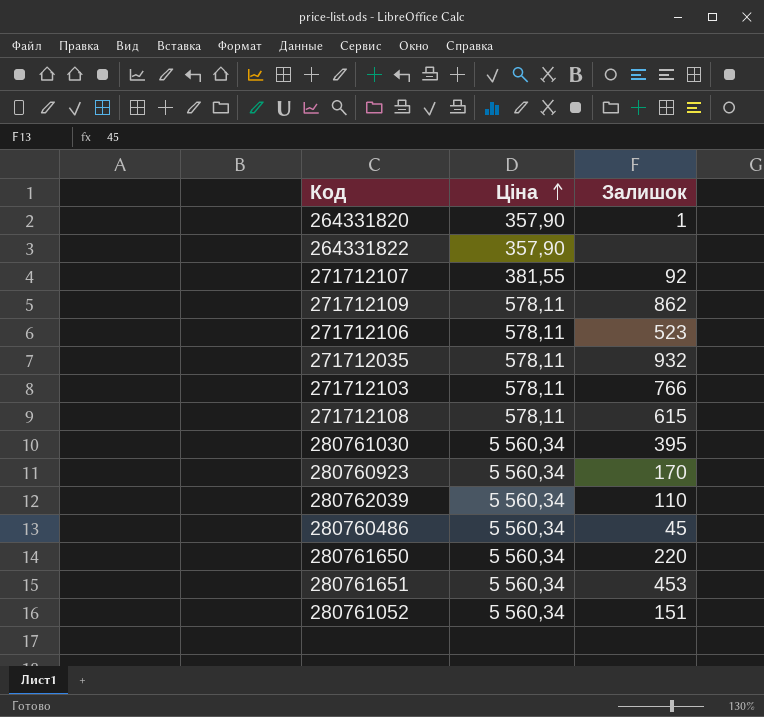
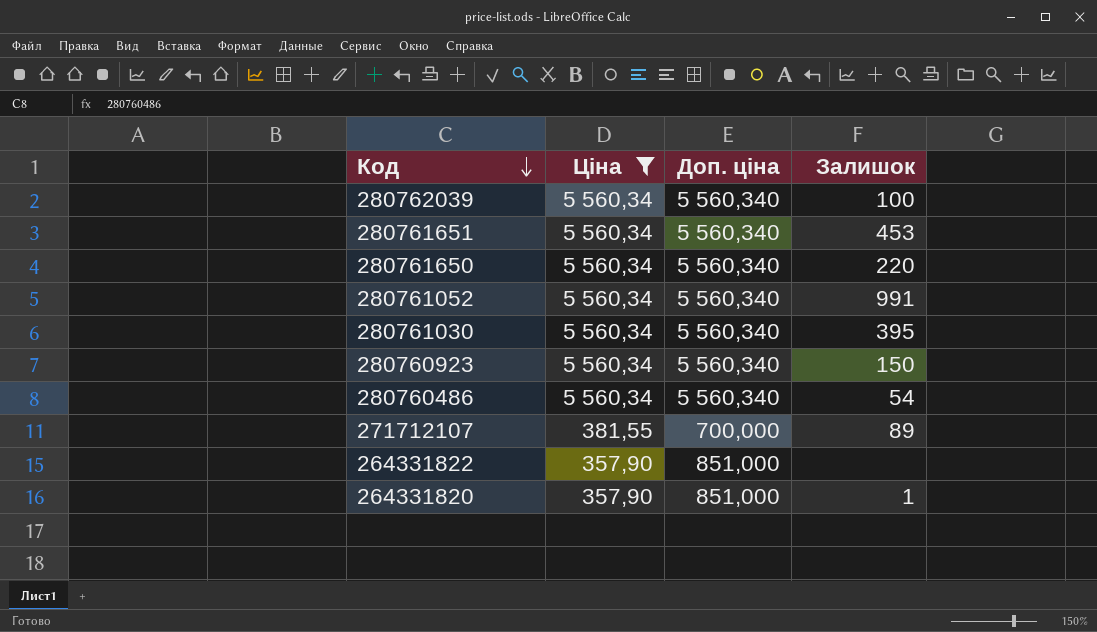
filter: none -> Ціна != 578,11
row order: Ціна ascending -> Код descending
column Доп. ціна | position: none -> 3
280762039 | Залишок: 110 -> 100
280761052 | Залишок: 151 -> 991
280760923 | Залишок: 170 -> 150
280760486 | Залишок: 45 -> 54
271712107 | Залишок: 92 -> 89

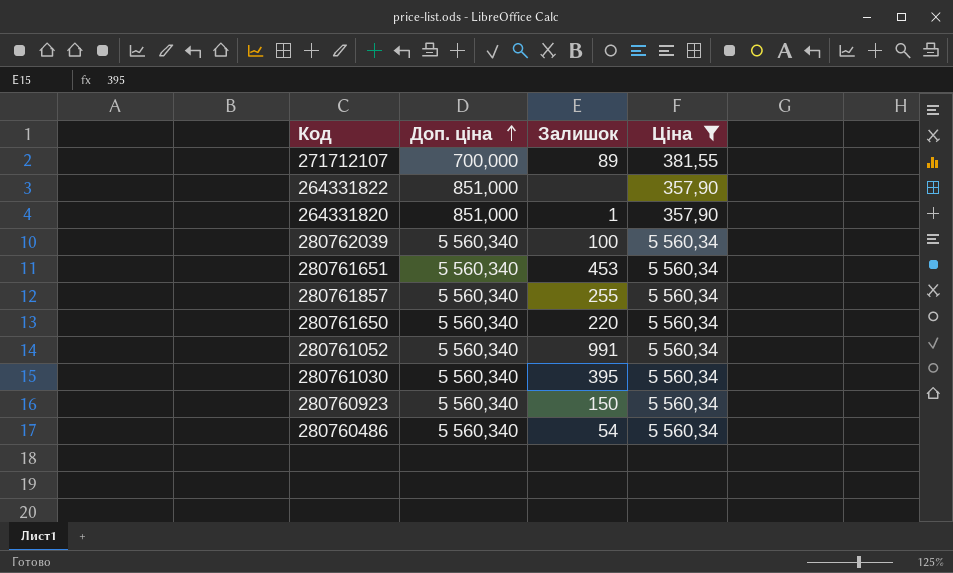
row order: Код descending -> Доп. ціна ascending
column Ціна | position: 2 -> 4
row 280761857: none -> 5 560,340 | 255 | 5 560,34

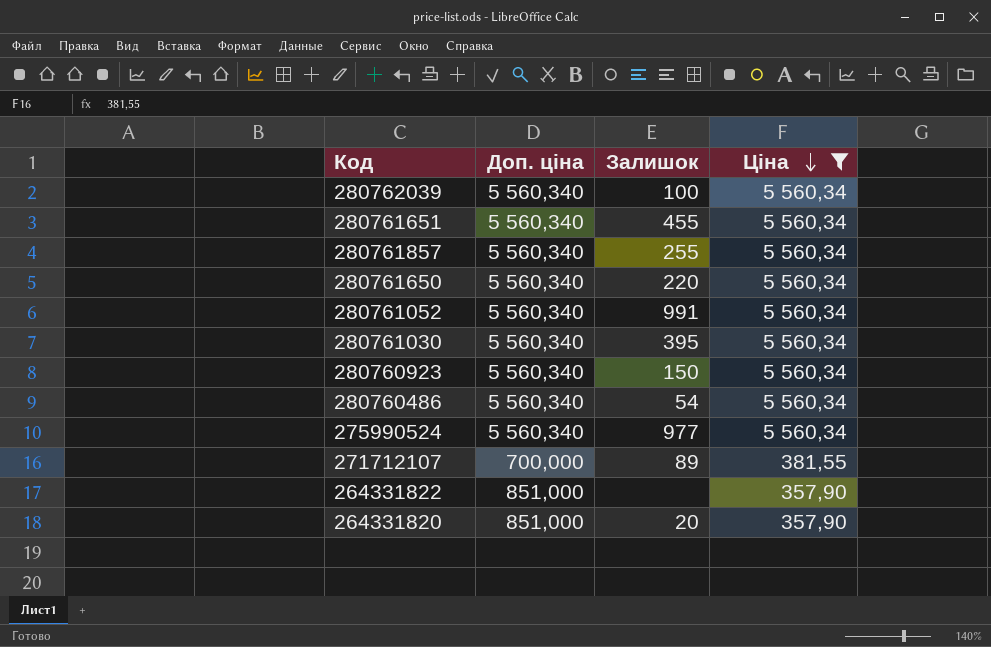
row order: Доп. ціна ascending -> Ціна descending
280761651 | Залишок: 453 -> 455
row 275990524: none -> 5 560,340 | 977 | 5 560,34
264331820 | Залишок: 1 -> 20

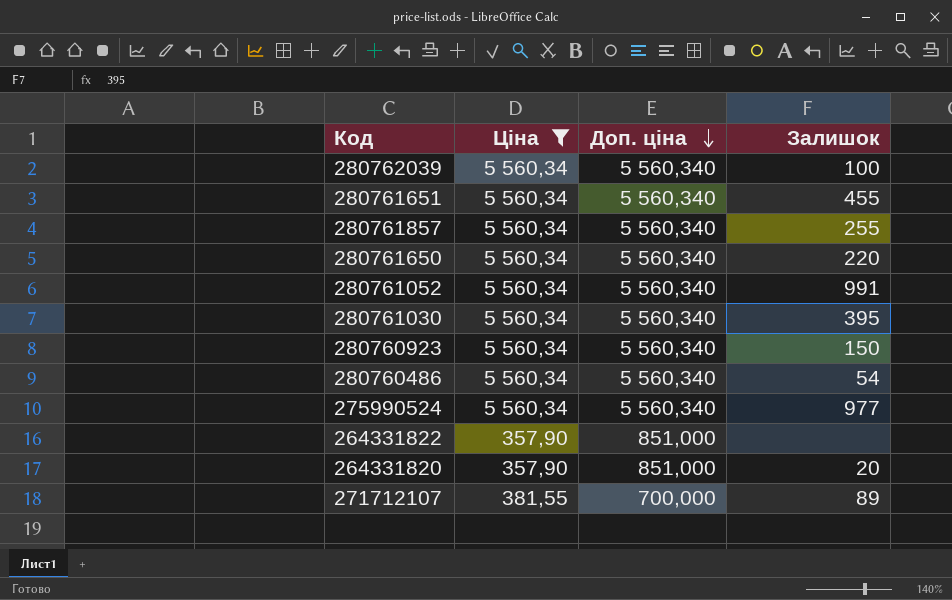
row order: Ціна descending -> Доп. ціна descending
column Ціна | position: 4 -> 2

